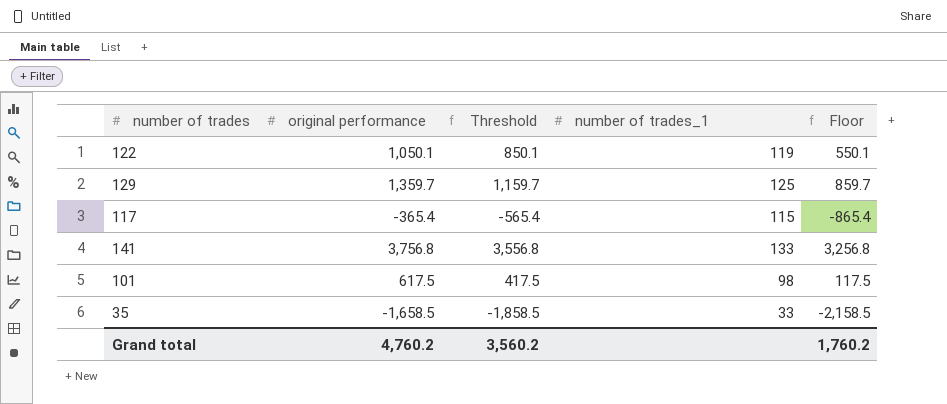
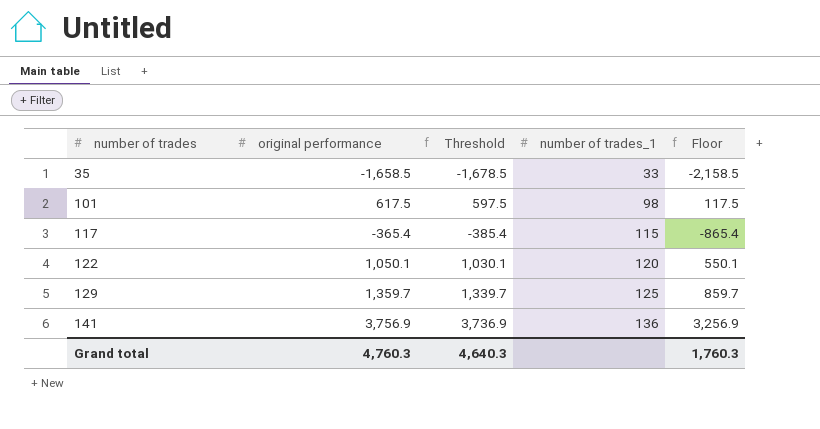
row order: none -> number of trades ascending
column Threshold | formula: [original performance] - 200 -> [original performance] - 20
122 | number of trades_1: 119 -> 120
141 | original performance: 3,756.8 -> 3,756.9
141 | number of trades_1: 133 -> 136
141 | Floor: 3,256.8 -> 3,256.9
Grand total | original performance: 4,760.2 -> 4,760.3
Grand total | Threshold: 3,560.2 -> 4,640.3
Grand total | Floor: 1,760.2 -> 1,760.3

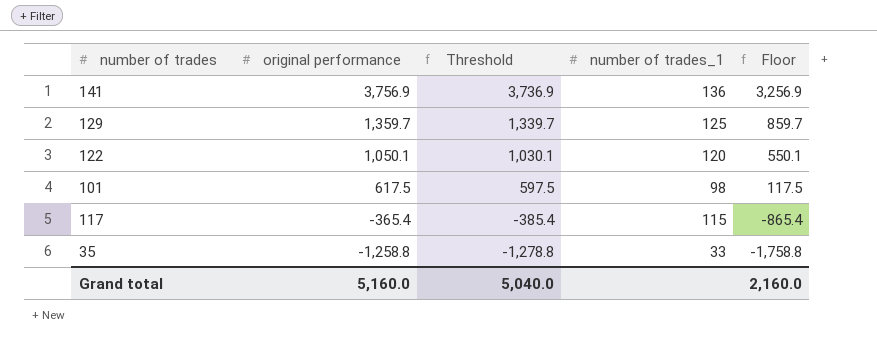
row order: number of trades ascending -> original performance descending
35 | original performance: -1,658.5 -> -1,258.8
35 | Threshold: -1,678.5 -> -1,278.8
35 | Floor: -2,158.5 -> -1,758.8
Grand total | original performance: 4,760.3 -> 5,160.0
Grand total | Threshold: 4,640.3 -> 5,040.0
Grand total | Floor: 1,760.3 -> 2,160.0

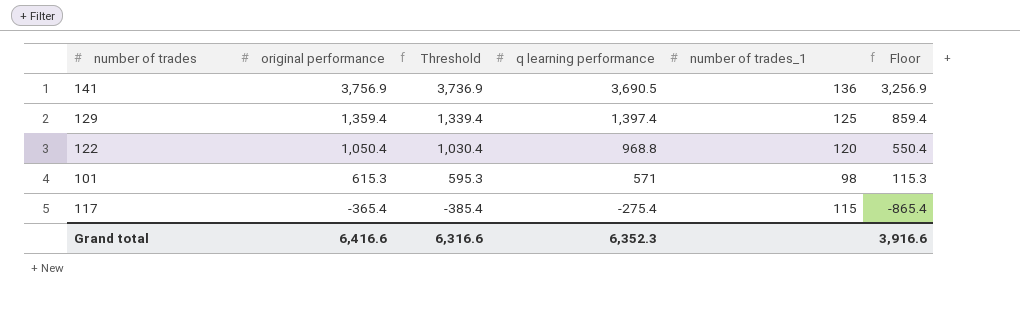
column q learning performance | position: none -> 4
row 35: -1,258.8 | -1,278.8 | 33 | -1,758.8 -> none
129 | original performance: 1,359.7 -> 1,359.4
129 | Threshold: 1,339.7 -> 1,339.4
129 | Floor: 859.7 -> 859.4
122 | original performance: 1,050.1 -> 1,050.4
122 | Threshold: 1,030.1 -> 1,030.4
122 | Floor: 550.1 -> 550.4
101 | original performance: 617.5 -> 615.3
101 | Threshold: 597.5 -> 595.3
101 | Floor: 117.5 -> 115.3
Grand total | original performance: 5,160.0 -> 6,416.6
Grand total | Threshold: 5,040.0 -> 6,316.6
Grand total | Floor: 2,160.0 -> 3,916.6

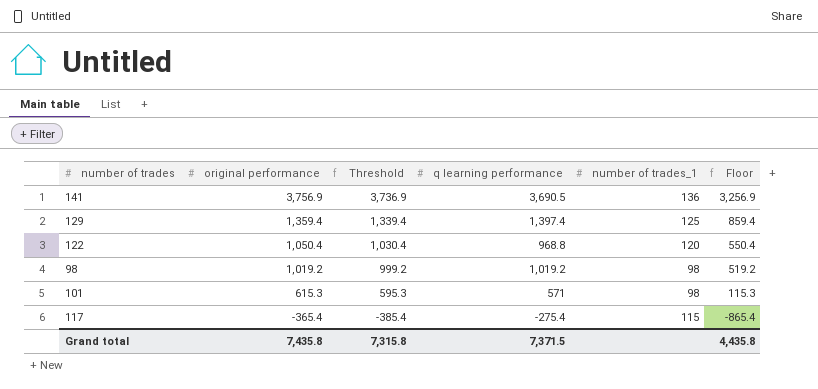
row 98: none -> 1,019.2 | 999.2 | 1,019.2 | 98 | 519.2
Grand total | original performance: 6,416.6 -> 7,435.8
Grand total | Threshold: 6,316.6 -> 7,315.8
Grand total | q learning performance: 6,352.3 -> 7,371.5
Grand total | Floor: 3,916.6 -> 4,435.8

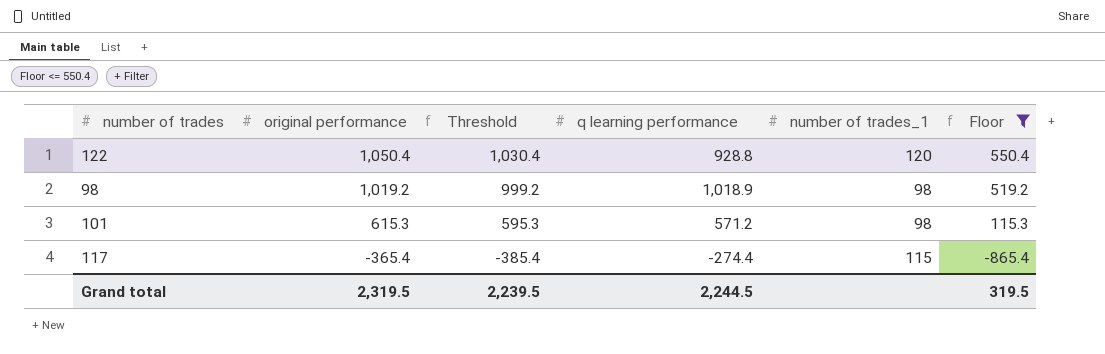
filter: none -> Floor <= 550.4
122 | q learning performance: 968.8 -> 928.8
98 | q learning performance: 1,019.2 -> 1,018.9
101 | q learning performance: 571 -> 571.2
117 | q learning performance: -275.4 -> -274.4
Grand total | original performance: 7,435.8 -> 2,319.5
Grand total | Threshold: 7,315.8 -> 2,239.5
Grand total | q learning performance: 7,371.5 -> 2,244.5
Grand total | Floor: 4,435.8 -> 319.5

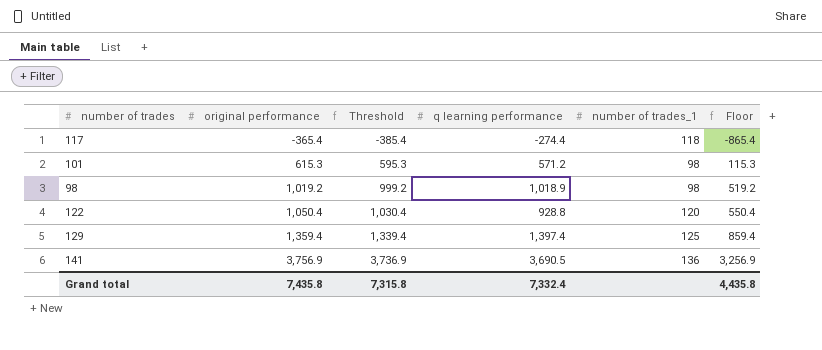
filter: Floor <= 550.4 -> none
row order: original performance descending -> original performance ascending
117 | number of trades_1: 115 -> 118
Grand total | original performance: 2,319.5 -> 7,435.8
Grand total | Threshold: 2,239.5 -> 7,315.8
Grand total | q learning performance: 2,244.5 -> 7,332.4
Grand total | Floor: 319.5 -> 4,435.8

